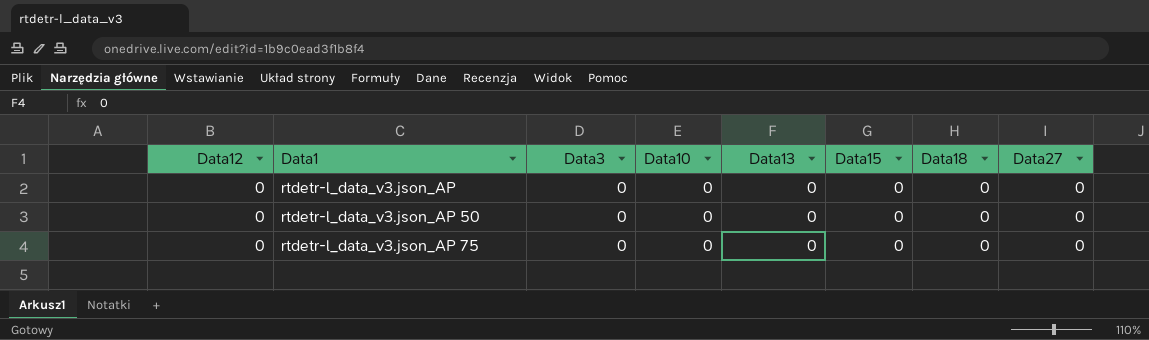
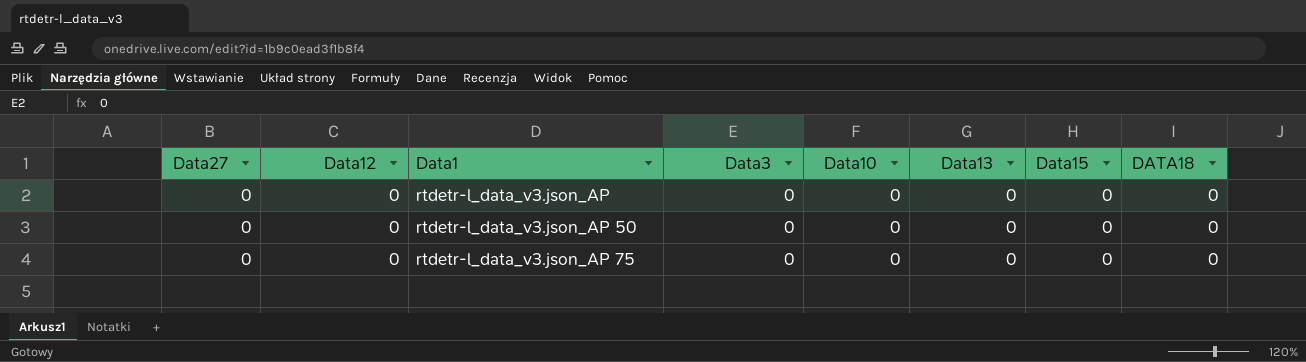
column Data27 | position: 8 -> 1
column name: Data18 -> DATA18

